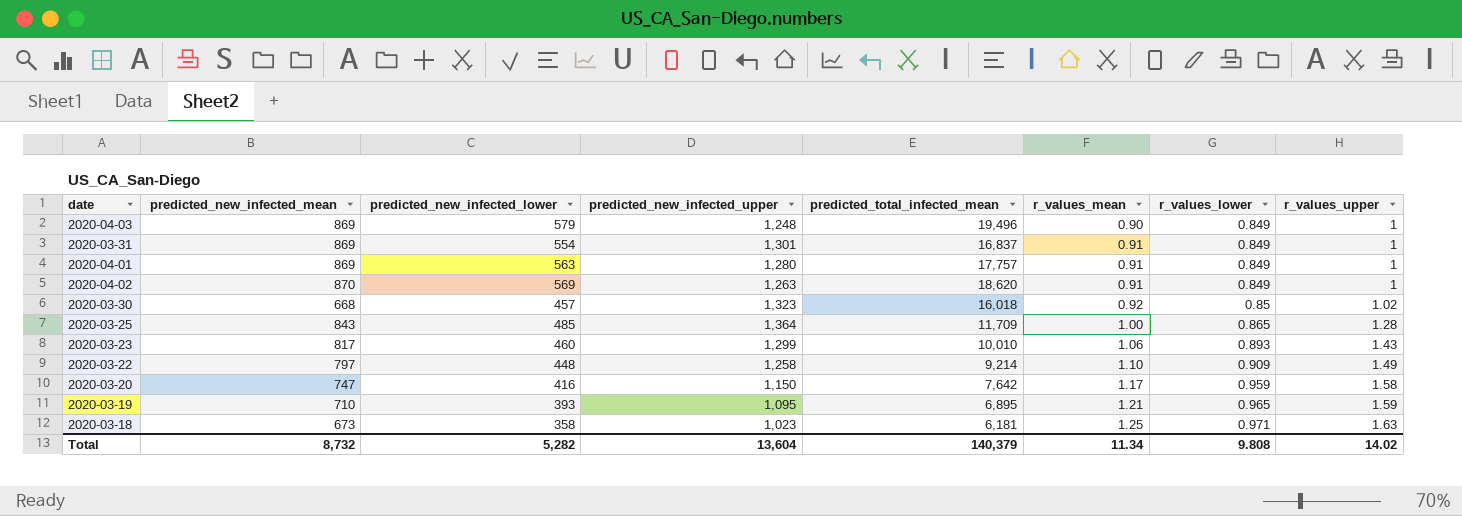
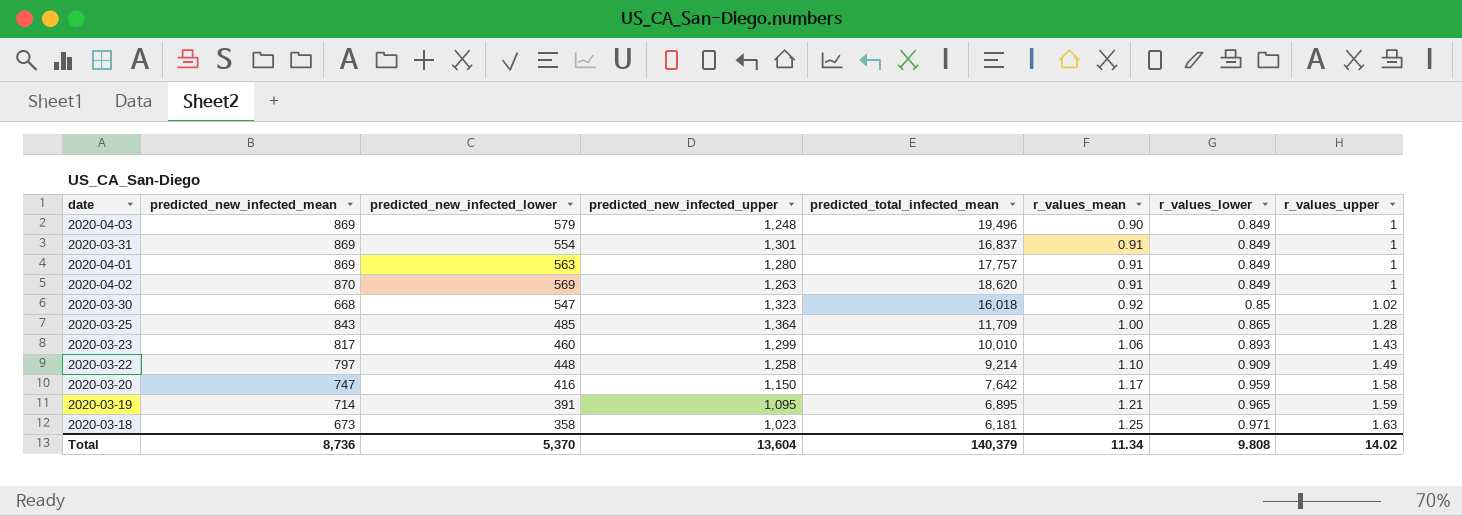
2020-03-30 | predicted_new_infected_lower: 457 -> 547
2020-03-19 | predicted_new_infected_mean: 710 -> 714
2020-03-19 | predicted_new_infected_lower: 393 -> 391
Total | predicted_new_infected_mean: 8,732 -> 8,736
Total | predicted_new_infected_lower: 5,282 -> 5,370

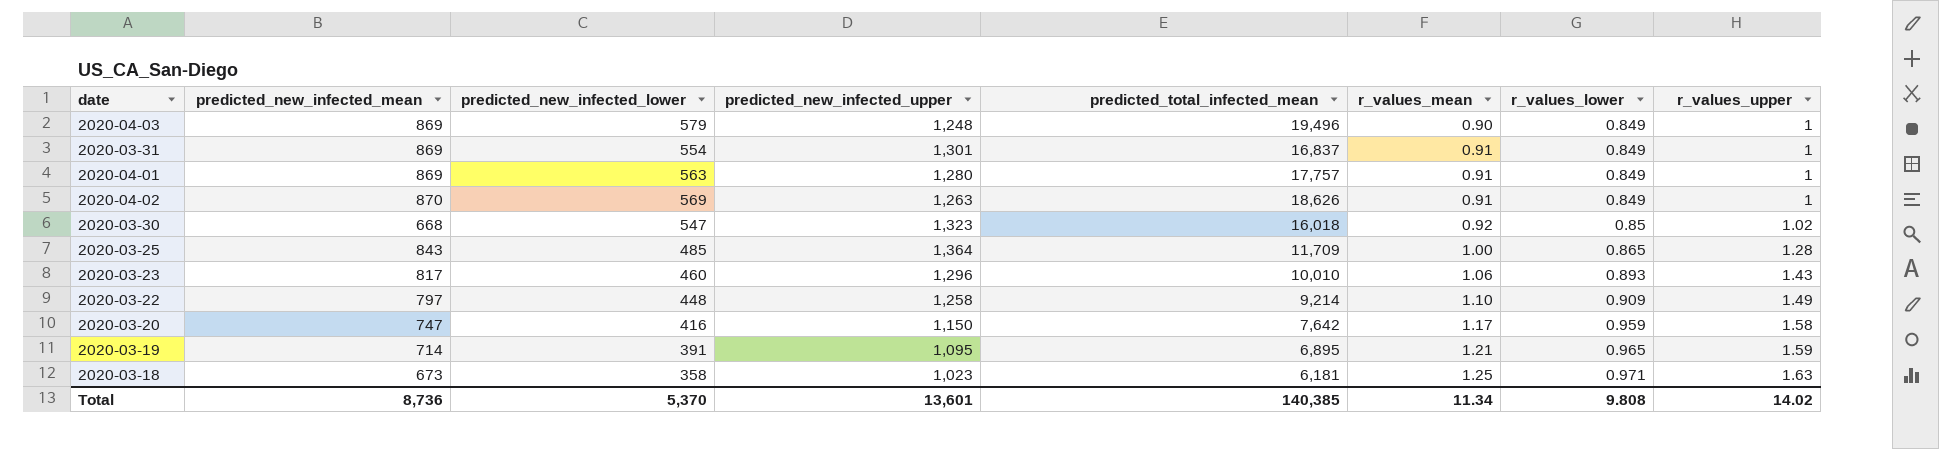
2020-04-02 | predicted_total_infected_mean: 18,620 -> 18,626
2020-03-23 | predicted_new_infected_upper: 1,299 -> 1,296
Total | predicted_new_infected_upper: 13,604 -> 13,601
Total | predicted_total_infected_mean: 140,379 -> 140,385

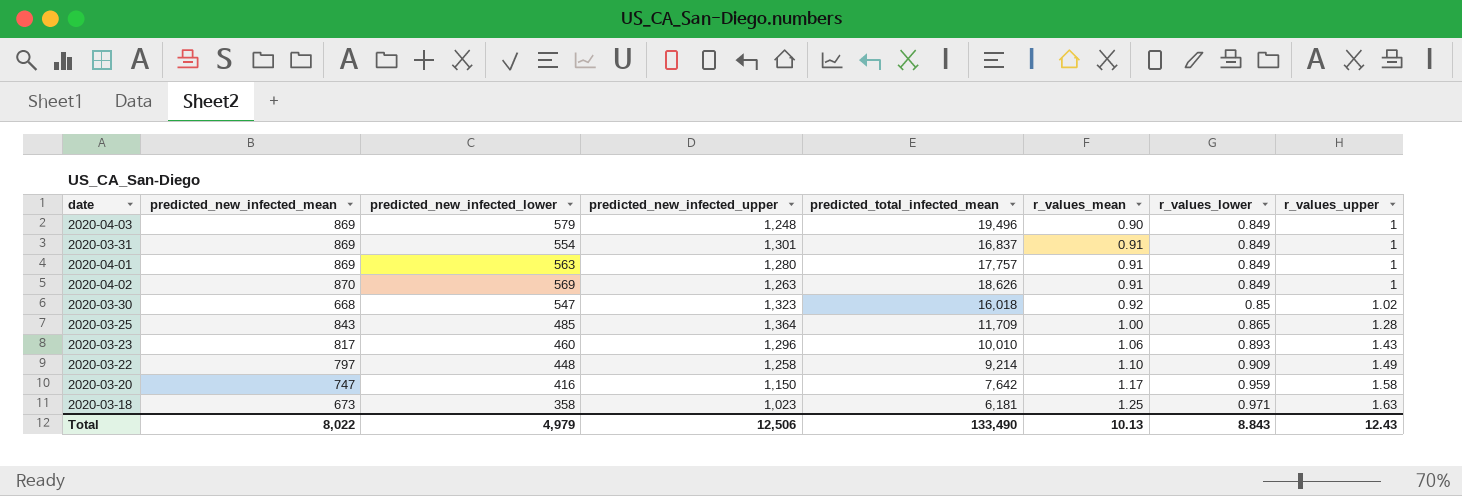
row 2020-03-19: 714 | 391 | 1,095 | 6,895 | 1.21 | 0.965 | 1.59 -> none
Total | predicted_new_infected_mean: 8,736 -> 8,022
Total | predicted_new_infected_lower: 5,370 -> 4,979
Total | predicted_new_infected_upper: 13,601 -> 12,506
Total | predicted_total_infected_mean: 140,385 -> 133,490
Total | r_values_mean: 11.34 -> 10.13
Total | r_values_lower: 9.808 -> 8.843
Total | r_values_upper: 14.02 -> 12.43

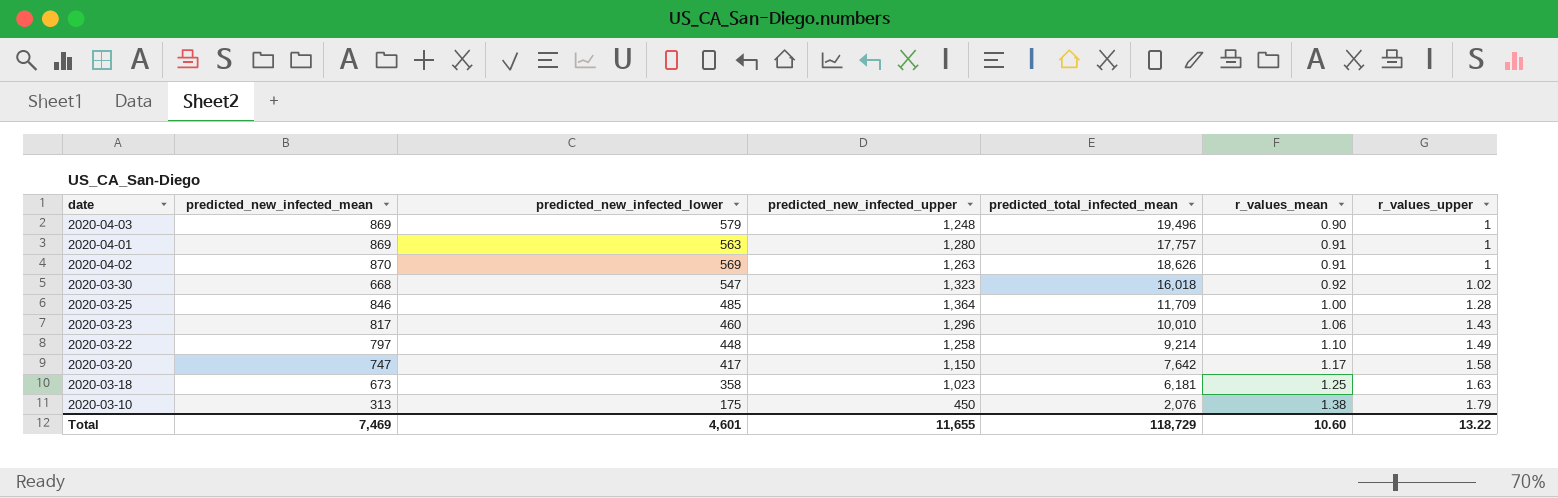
column r_values_lower | position: 7 -> none
row 2020-03-31: 869 | 554 | 1,301 | 16,837 | 0.91 | 0.849 | 1 -> none
2020-03-25 | predicted_new_infected_mean: 843 -> 846
2020-03-20 | predicted_new_infected_lower: 416 -> 417
row 2020-03-10: none -> 313 | 175 | 450 | 2,076 | 1.38 | 1.79
Total | predicted_new_infected_mean: 8,022 -> 7,469
Total | predicted_new_infected_lower: 4,979 -> 4,601
Total | predicted_new_infected_upper: 12,506 -> 11,655
Total | predicted_total_infected_mean: 133,490 -> 118,729
Total | r_values_mean: 10.13 -> 10.60
Total | r_values_upper: 12.43 -> 13.22

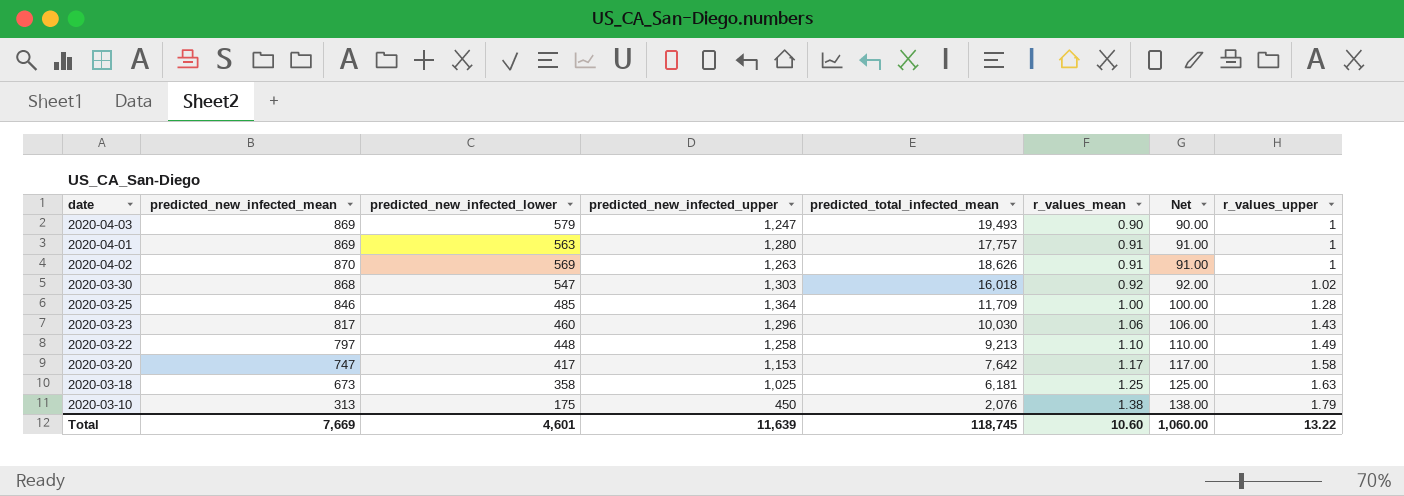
column Net | formula: none -> [r_values_mean] * 100
2020-04-03 | predicted_new_infected_upper: 1,248 -> 1,247
2020-04-03 | predicted_total_infected_mean: 19,496 -> 19,493
2020-03-30 | predicted_new_infected_mean: 668 -> 868
2020-03-30 | predicted_new_infected_upper: 1,323 -> 1,303
2020-03-23 | predicted_total_infected_mean: 10,010 -> 10,030
2020-03-22 | predicted_total_infected_mean: 9,214 -> 9,213
2020-03-20 | predicted_new_infected_upper: 1,150 -> 1,153
2020-03-18 | predicted_new_infected_upper: 1,023 -> 1,025
Total | predicted_new_infected_mean: 7,469 -> 7,669
Total | predicted_new_infected_upper: 11,655 -> 11,639
Total | predicted_total_infected_mean: 118,729 -> 118,745

